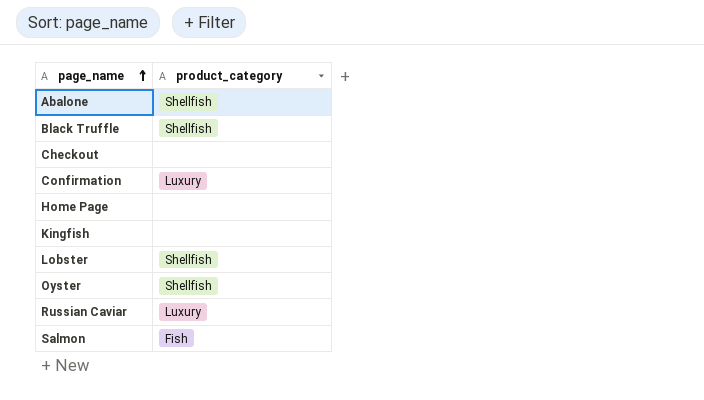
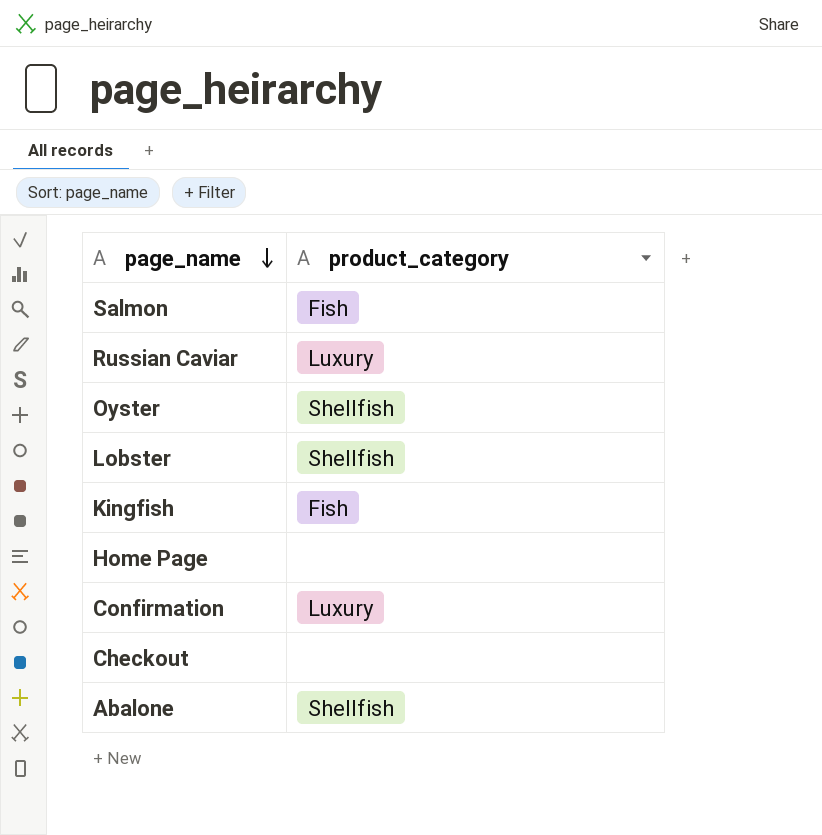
row order: page_name ascending -> page_name descending
row Black Truffle: Shellfish -> none
Kingfish | product_category: none -> Fish

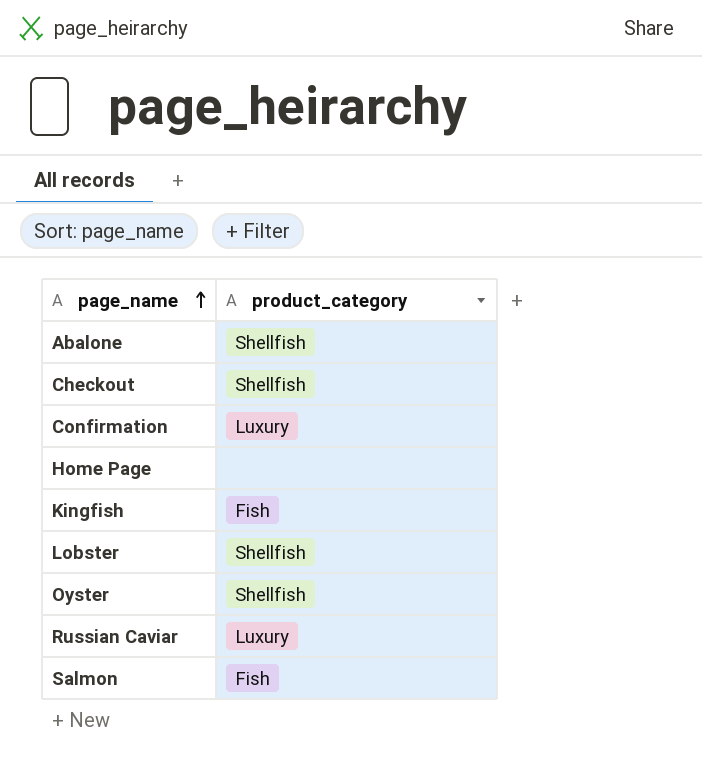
row order: page_name descending -> page_name ascending
Checkout | product_category: none -> Shellfish

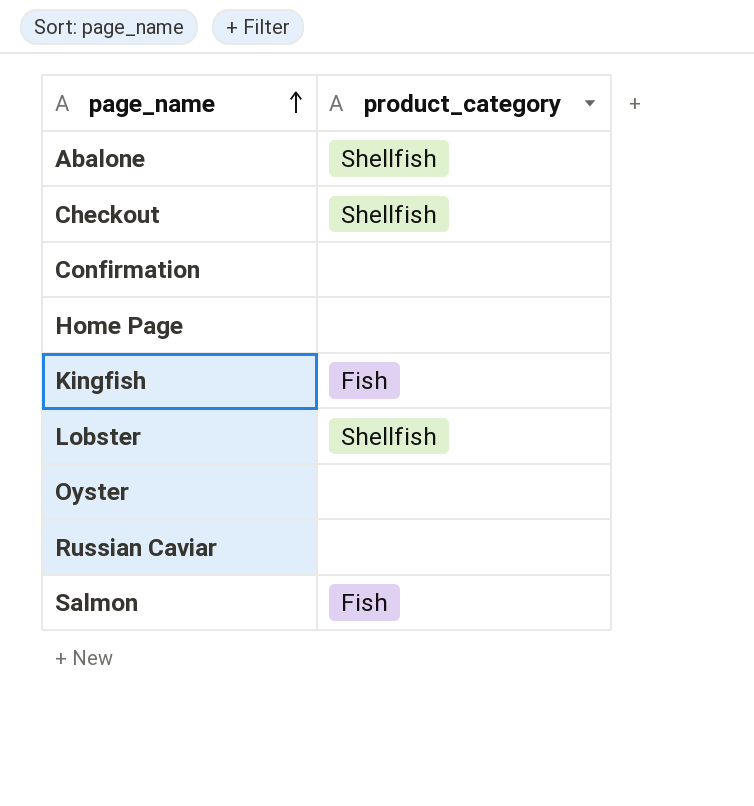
Confirmation | product_category: Luxury -> none
Oyster | product_category: Shellfish -> none
Russian Caviar | product_category: Luxury -> none

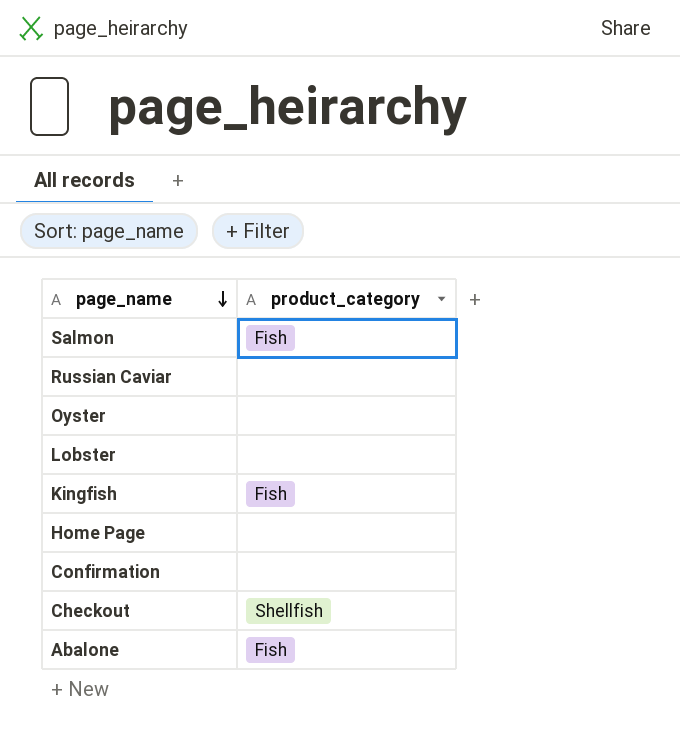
row order: page_name ascending -> page_name descending
Lobster | product_category: Shellfish -> none
Abalone | product_category: Shellfish -> Fish

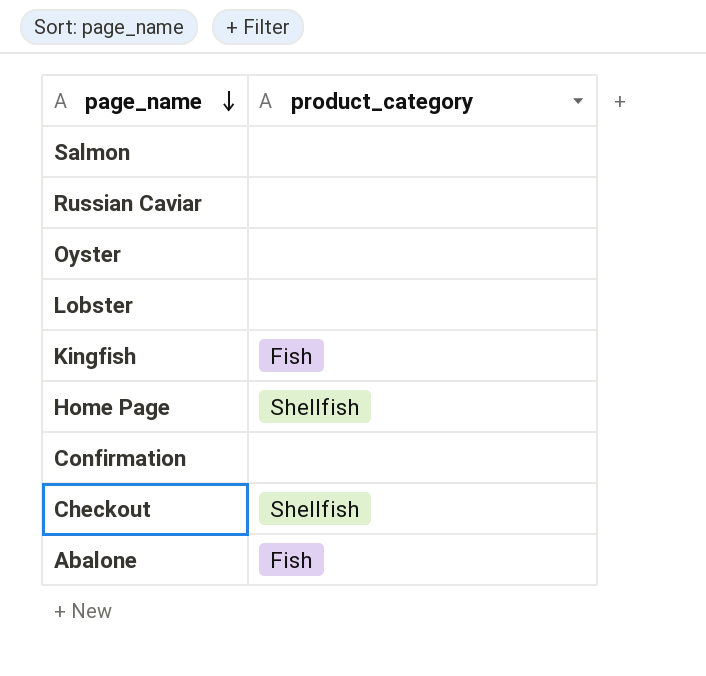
Salmon | product_category: Fish -> none
Home Page | product_category: none -> Shellfish

